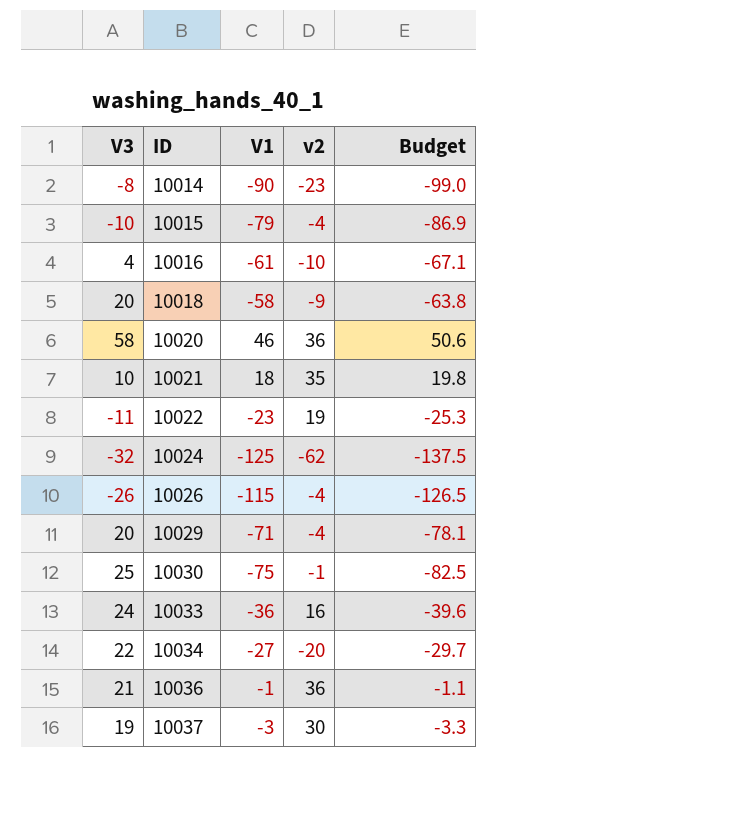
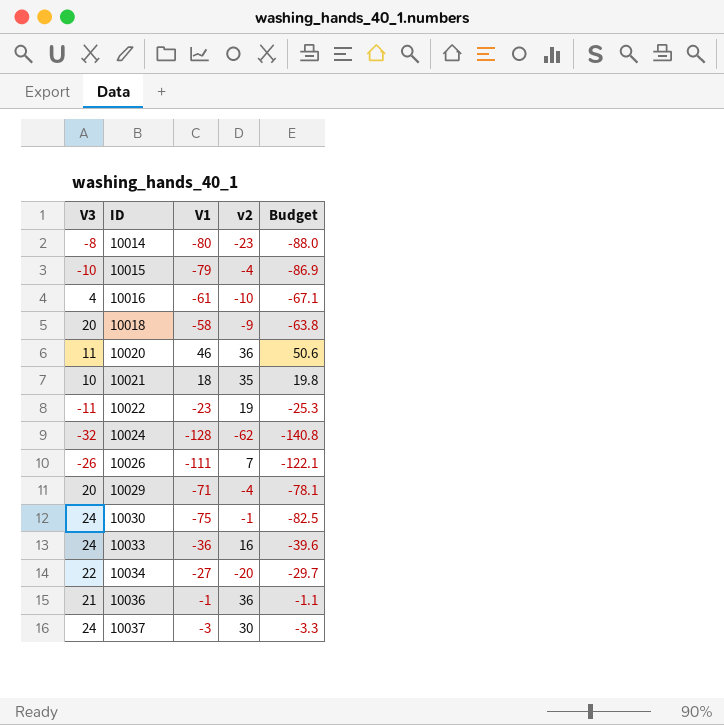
10014 | V1: -90 -> -80
10014 | Budget: -99.0 -> -88.0
10020 | V3: 58 -> 11
10024 | V1: -125 -> -128
10024 | Budget: -137.5 -> -140.8
10026 | V1: -115 -> -111
10026 | v2: -4 -> 7
10026 | Budget: -126.5 -> -122.1
10030 | V3: 25 -> 24
10037 | V3: 19 -> 24

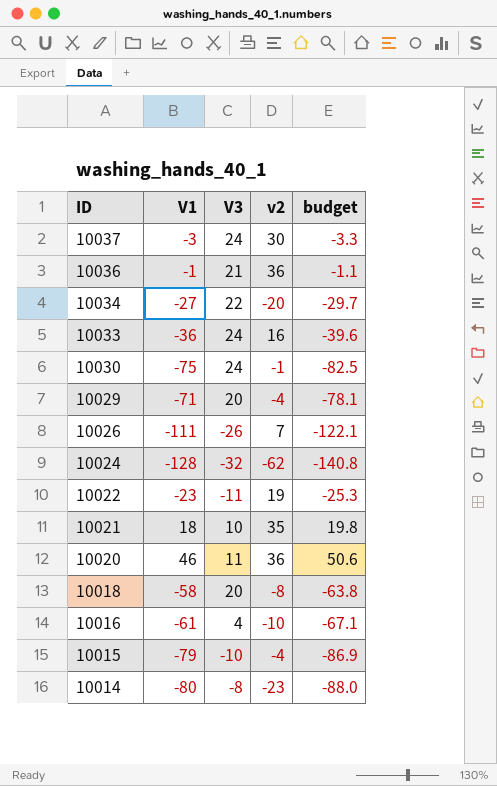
row order: ID ascending -> ID descending
column V3 | position: 1 -> 3
column name: Budget -> budget
10018 | v2: -9 -> -8

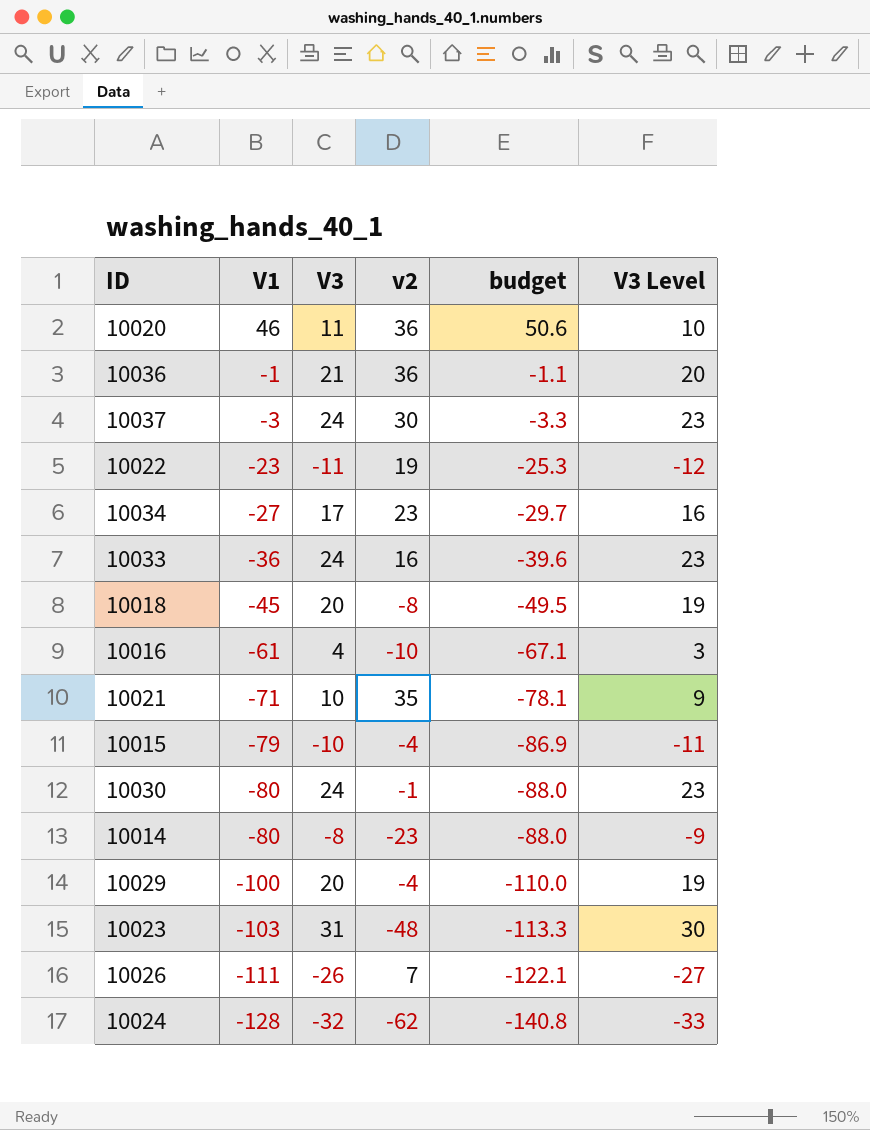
row order: ID descending -> V1 descending
column V3 Level | formula: none -> [V3] - 1
10034 | V3: 22 -> 17
10034 | v2: -20 -> 23
10018 | V1: -58 -> -45
10018 | budget: -63.8 -> -49.5
10021 | V1: 18 -> -71
10021 | budget: 19.8 -> -78.1
10030 | V1: -75 -> -80
10030 | budget: -82.5 -> -88.0
10029 | V1: -71 -> -100
10029 | budget: -78.1 -> -110.0
row 10023: none -> -103 | 31 | -48 | -113.3 | 30

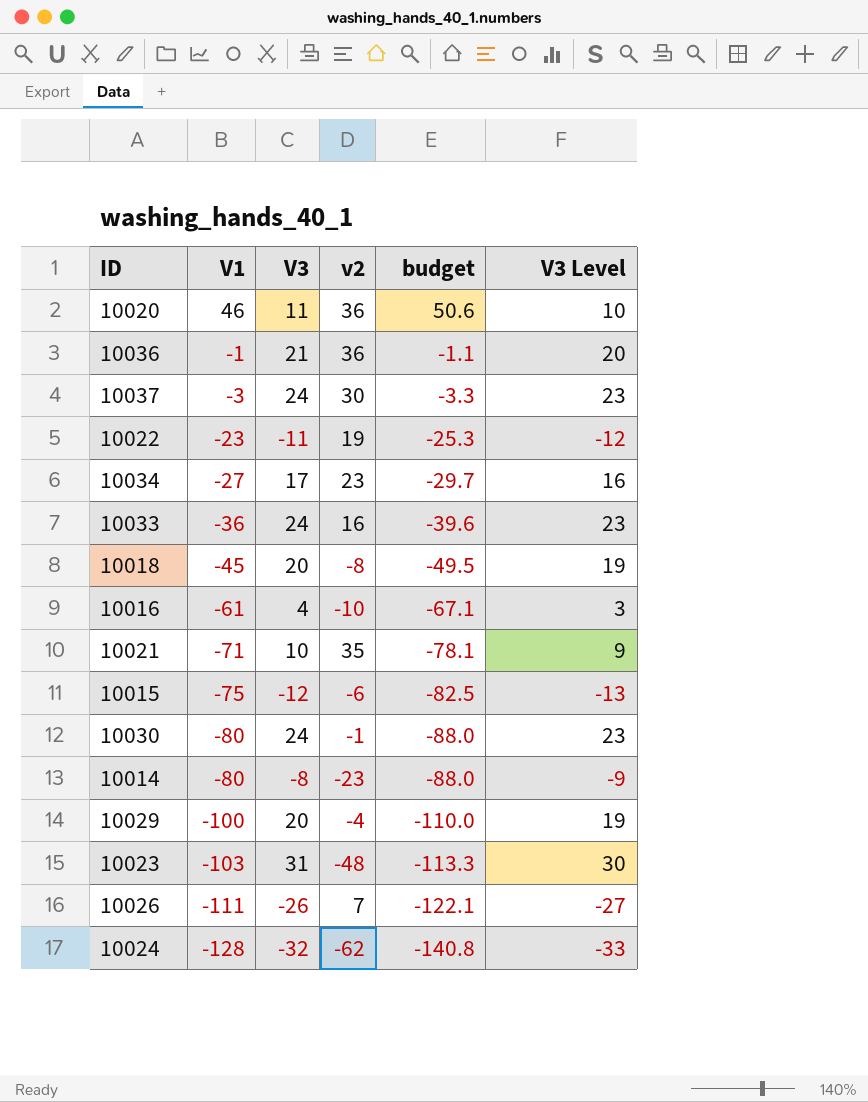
10015 | V1: -79 -> -75
10015 | V3: -10 -> -12
10015 | v2: -4 -> -6
10015 | budget: -86.9 -> -82.5
10015 | V3 Level: -11 -> -13

